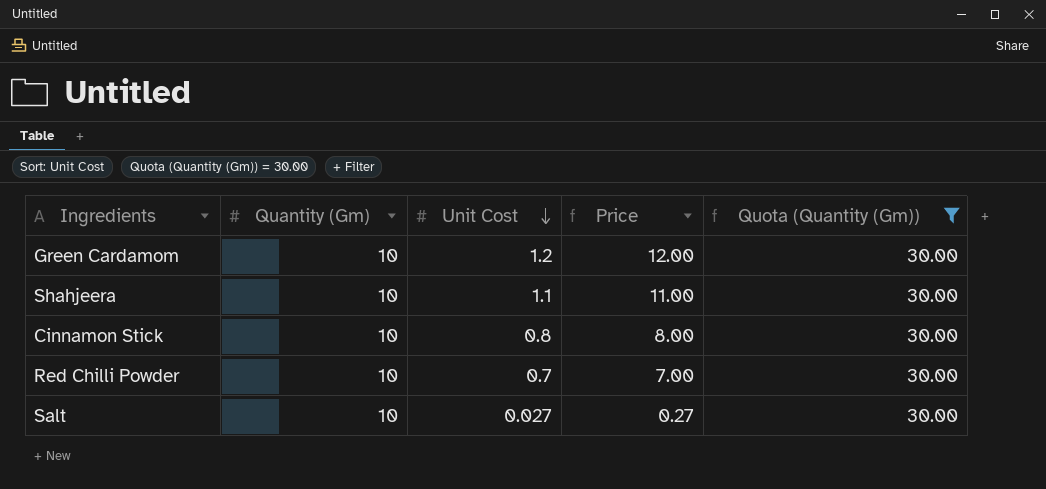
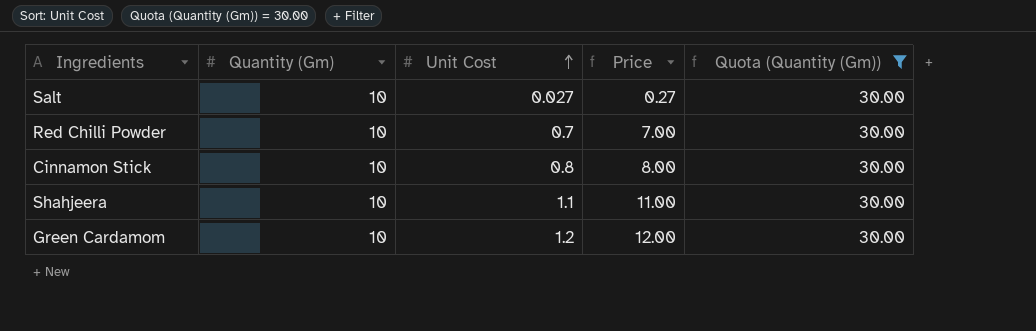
row order: Unit Cost descending -> Unit Cost ascending

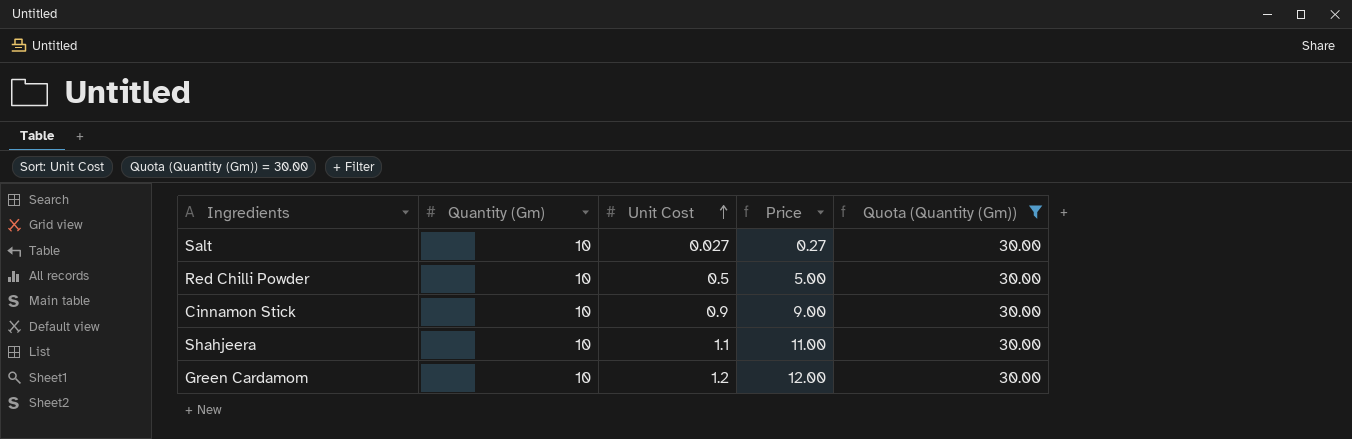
Red Chilli Powder | Unit Cost: 0.7 -> 0.5
Red Chilli Powder | Price: 7.00 -> 5.00
Cinnamon Stick | Unit Cost: 0.8 -> 0.9
Cinnamon Stick | Price: 8.00 -> 9.00

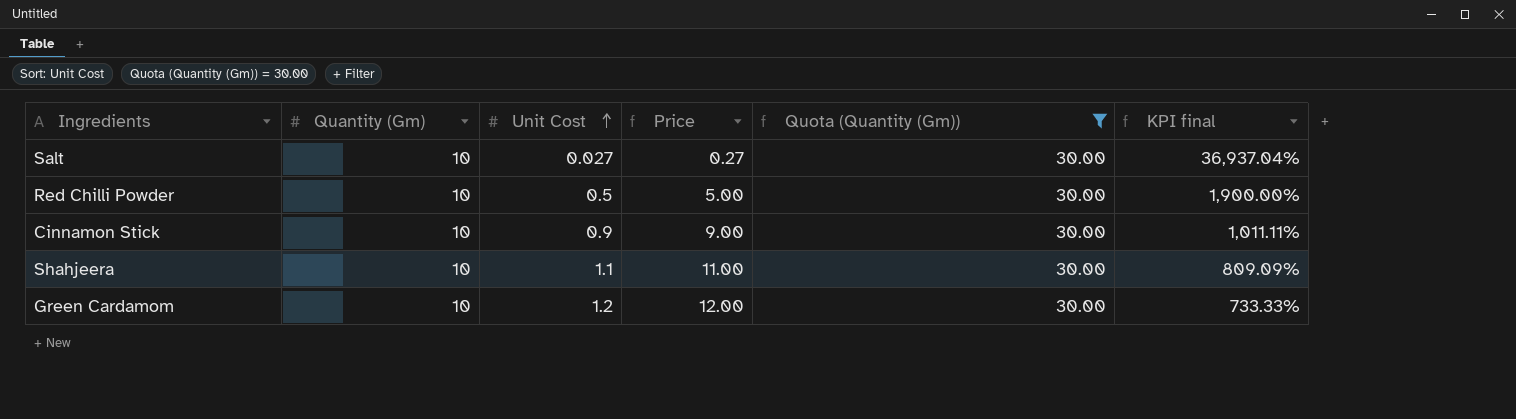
column KPI final | formula: none -> ([Quantity (Gm)] - [Unit Cost]) / [Unit Cost]

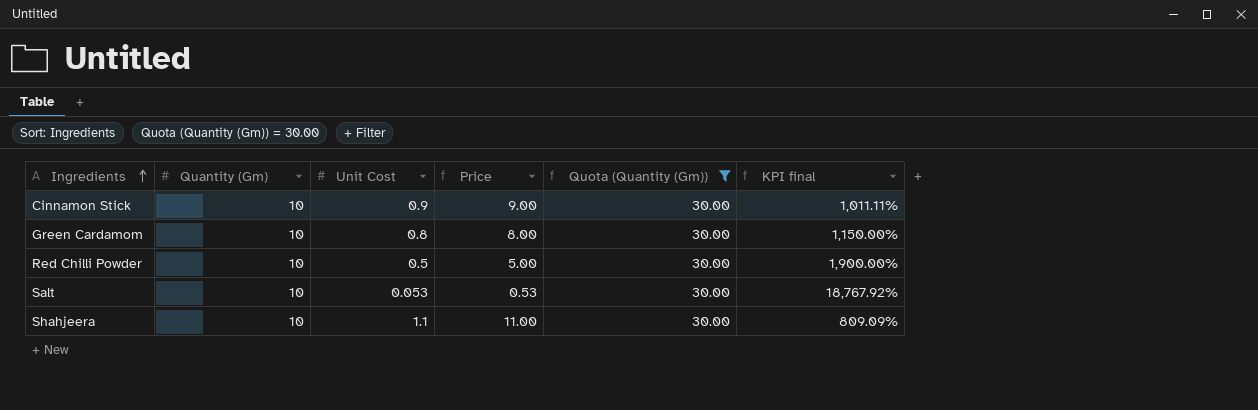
row order: Unit Cost ascending -> Ingredients ascending
Green Cardamom | Unit Cost: 1.2 -> 0.8
Green Cardamom | Price: 12.00 -> 8.00
Green Cardamom | KPI final: 733.33% -> 1,150.00%
Salt | Unit Cost: 0.027 -> 0.053
Salt | Price: 0.27 -> 0.53
Salt | KPI final: 36,937.04% -> 18,767.92%

